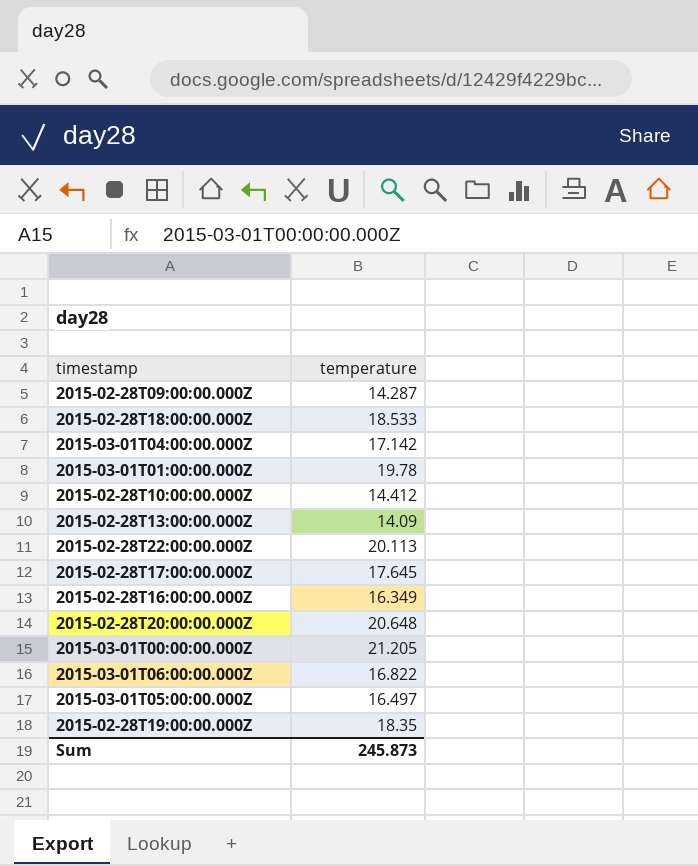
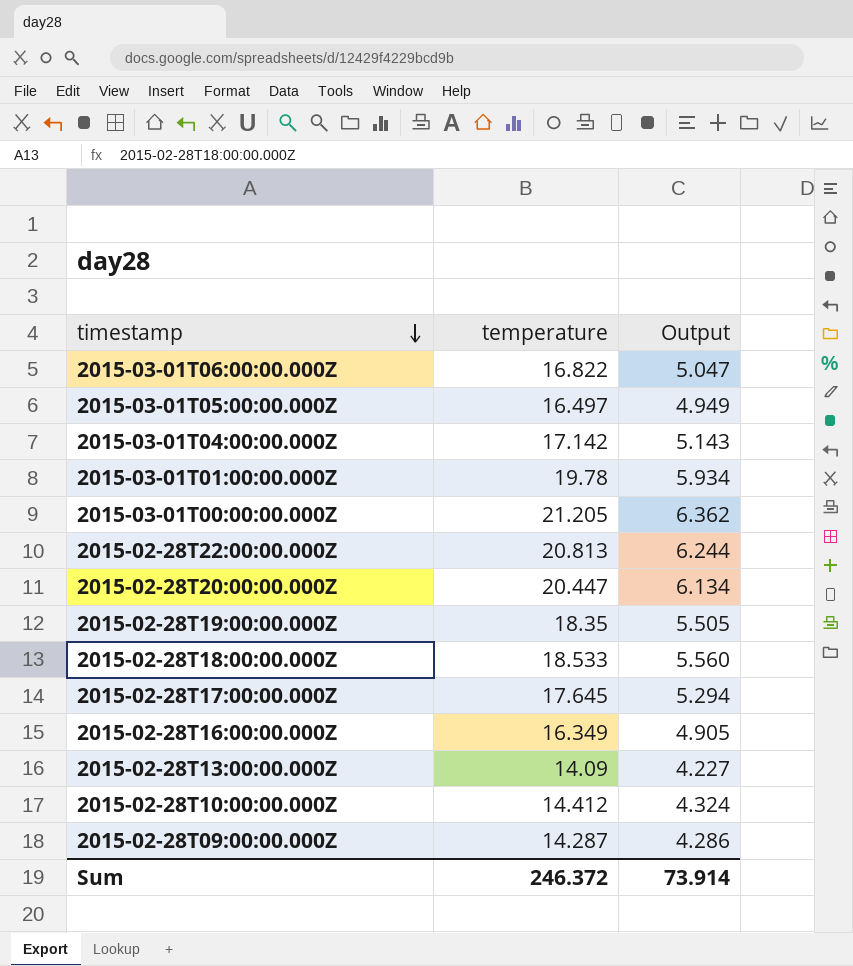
row order: none -> timestamp descending
column Output | formula: none -> [temperature] * 0.3
2015-02-28T22:00:00.000Z | temperature: 20.113 -> 20.813
2015-02-28T20:00:00.000Z | temperature: 20.648 -> 20.447
Sum | temperature: 245.873 -> 246.372

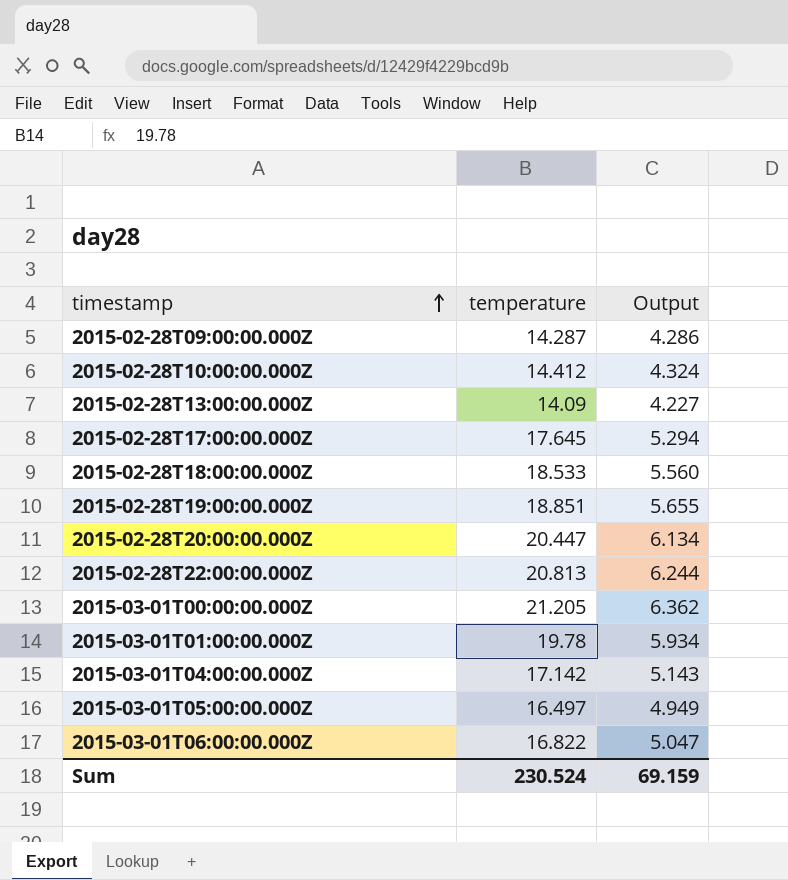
row order: timestamp descending -> timestamp ascending
row 2015-02-28T16:00:00.000Z: 16.349 | 4.905 -> none
2015-02-28T19:00:00.000Z | temperature: 18.35 -> 18.851
2015-02-28T19:00:00.000Z | Output: 5.505 -> 5.655
Sum | temperature: 246.372 -> 230.524
Sum | Output: 73.914 -> 69.159

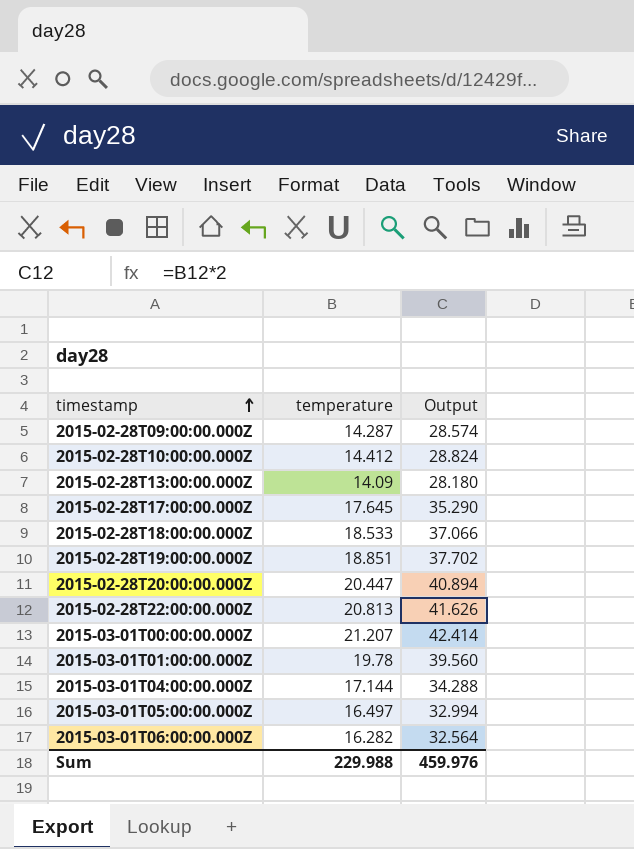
column Output | formula: [temperature] * 0.3 -> [temperature] * 2
2015-03-01T00:00:00.000Z | temperature: 21.205 -> 21.207
2015-03-01T04:00:00.000Z | temperature: 17.142 -> 17.144
2015-03-01T06:00:00.000Z | temperature: 16.822 -> 16.282
Sum | temperature: 230.524 -> 229.988
Sum | Output: 69.159 -> 459.976

